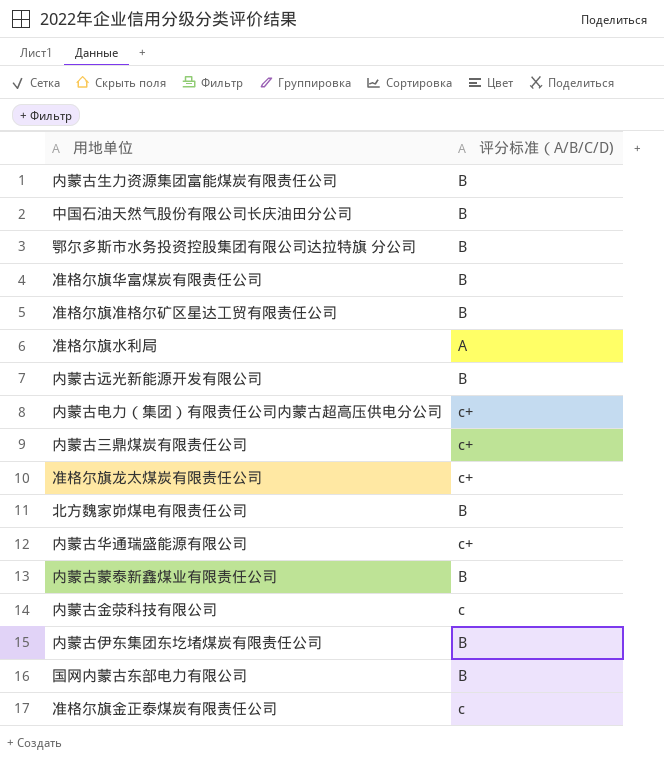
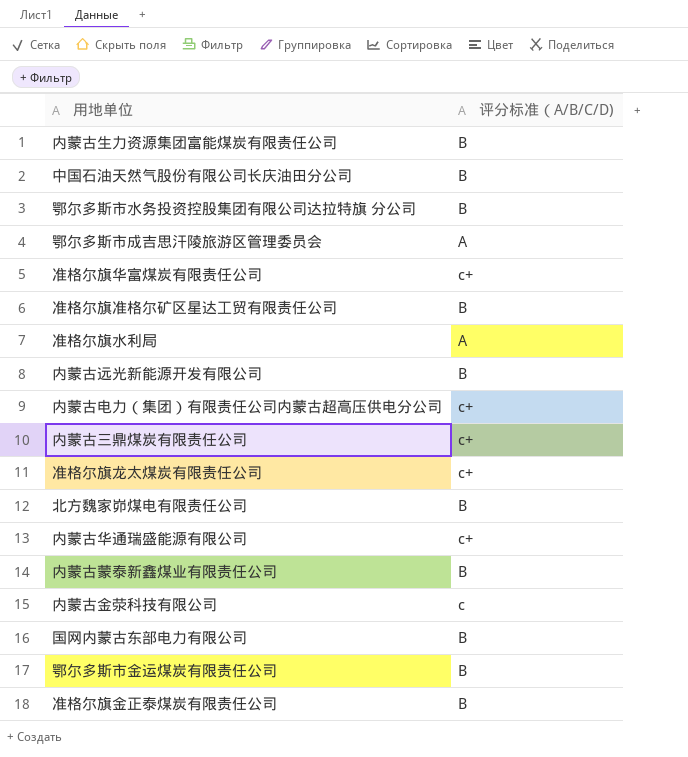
row 内蒙古伊东集团东圪堵煤炭有限责任公司: B -> none
row 鄂尔多斯市成吉思汗陵旅游区管理委员会: none -> A
准格尔旗华富煤炭有限责任公司 | 评分标准（A/B/C/D): B -> c+
row 鄂尔多斯市金运煤炭有限责任公司: none -> B
准格尔旗金正泰煤炭有限责任公司 | 评分标准（A/B/C/D): c -> B

